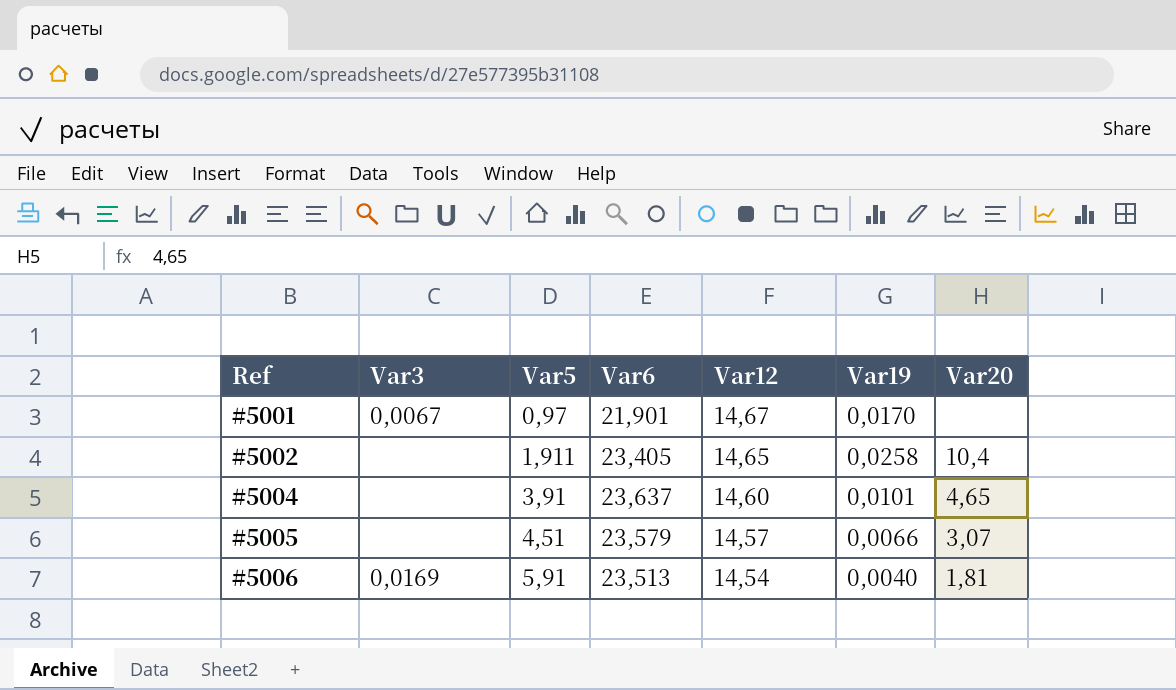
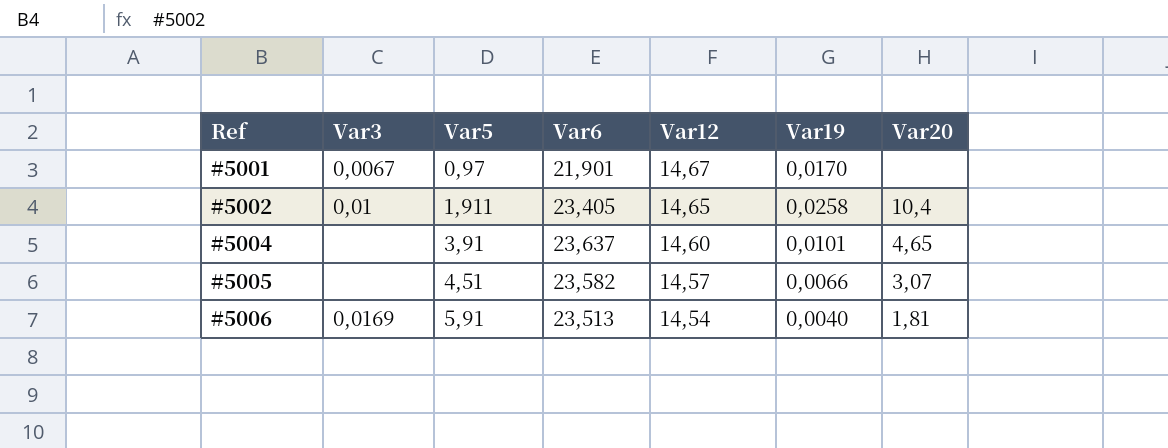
#5002 | Var3: none -> 0,01
#5005 | Var6: 23,579 -> 23,582

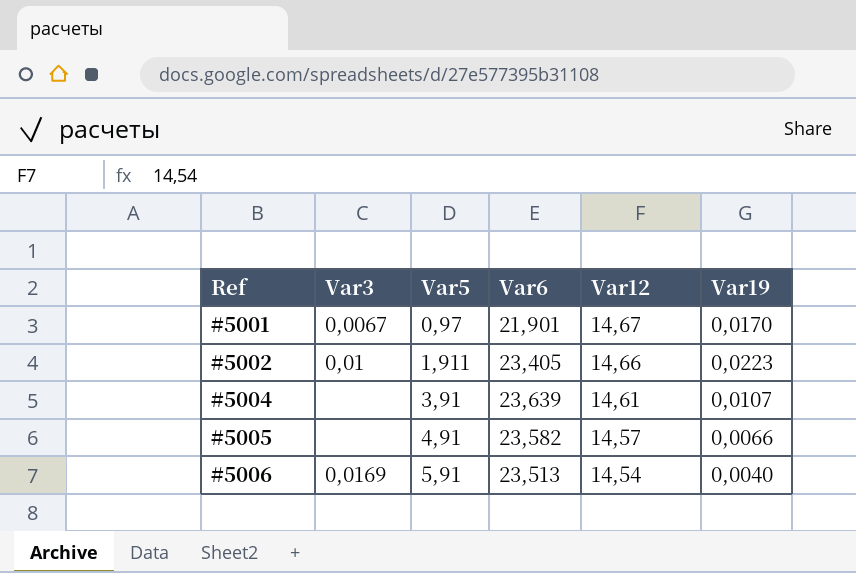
column Var20 | position: 7 -> none
#5002 | Var12: 14,65 -> 14,66
#5002 | Var19: 0,0258 -> 0,0223
#5004 | Var6: 23,637 -> 23,639
#5004 | Var12: 14,60 -> 14,61
#5004 | Var19: 0,0101 -> 0,0107
#5005 | Var5: 4,51 -> 4,91

